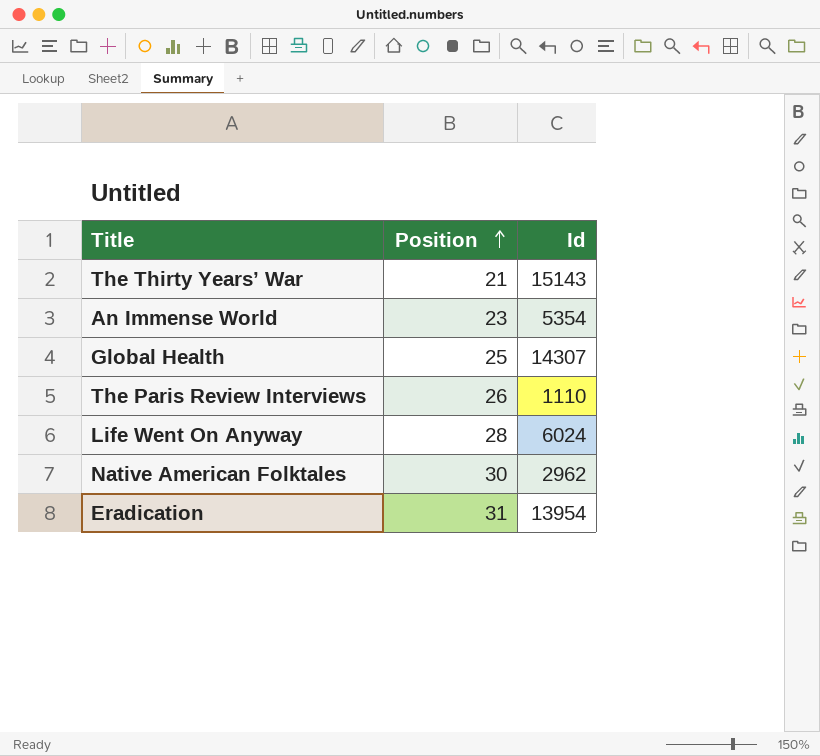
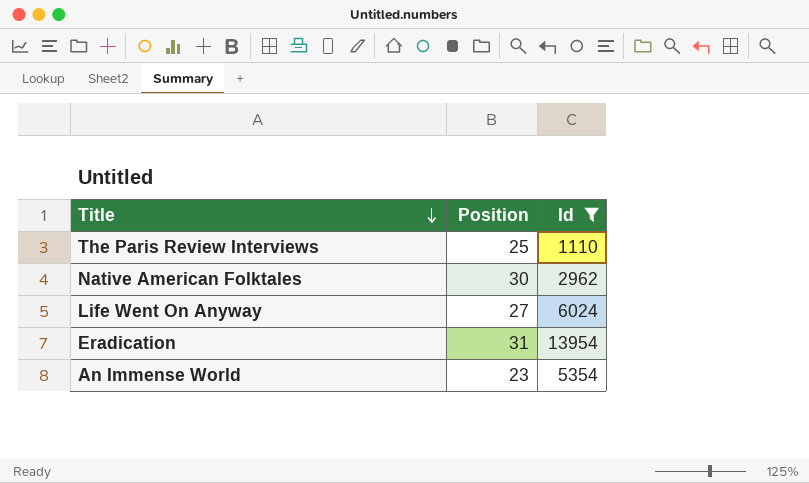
filter: none -> Id <= 13954
row order: Position ascending -> Title descending
The Paris Review Interviews | Position: 26 -> 25
Life Went On Anyway | Position: 28 -> 27

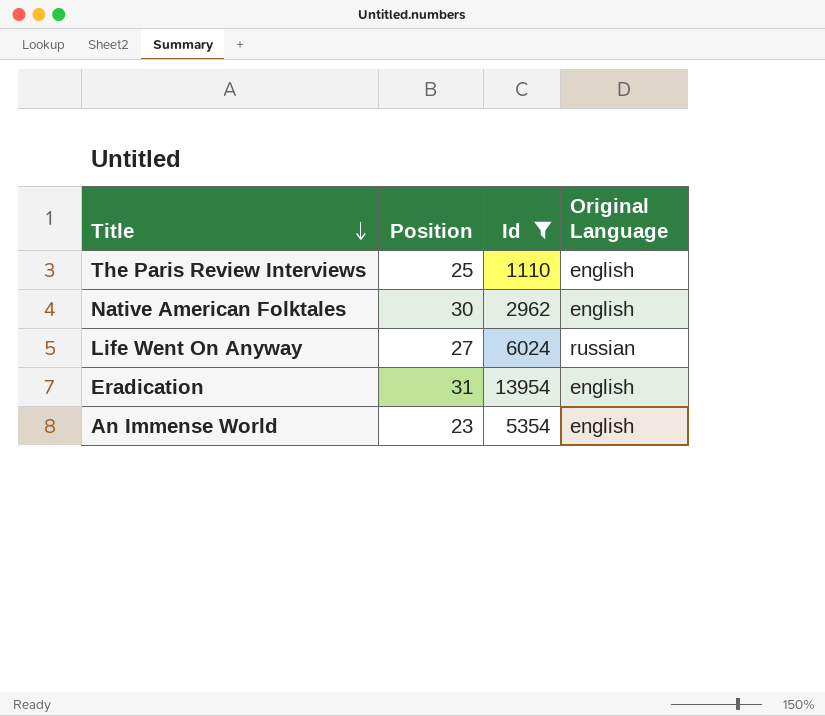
column Original Language | position: none -> 4

